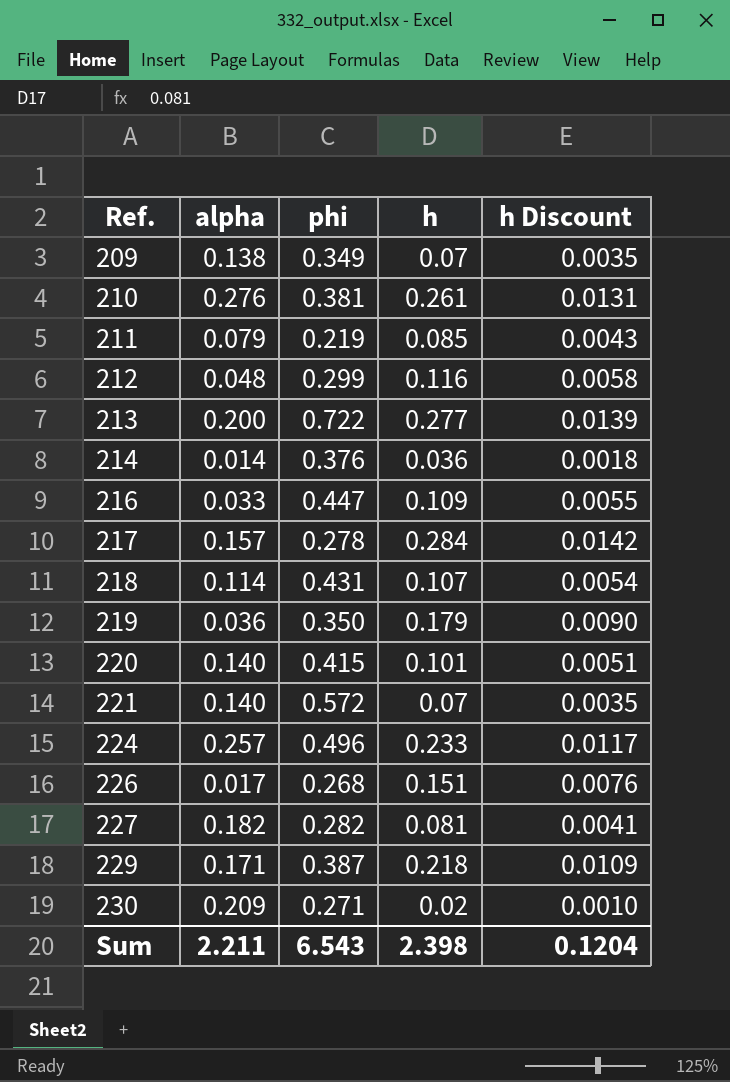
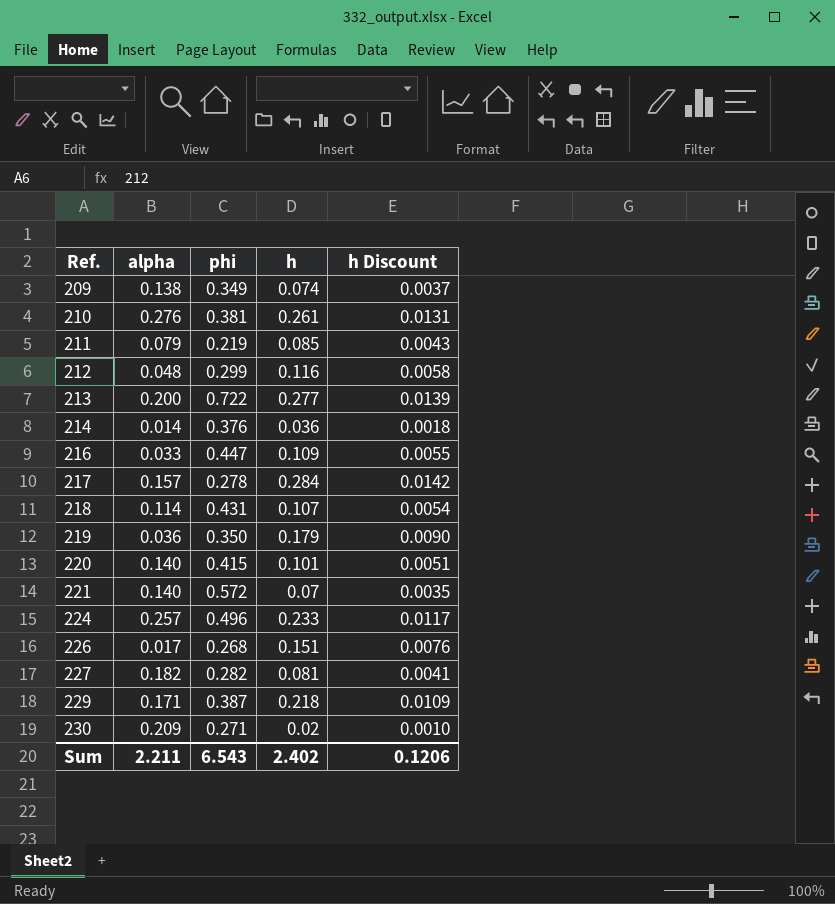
209 | h: 0.07 -> 0.074
209 | h Discount: 0.0035 -> 0.0037
Sum | h: 2.398 -> 2.402
Sum | h Discount: 0.1204 -> 0.1206

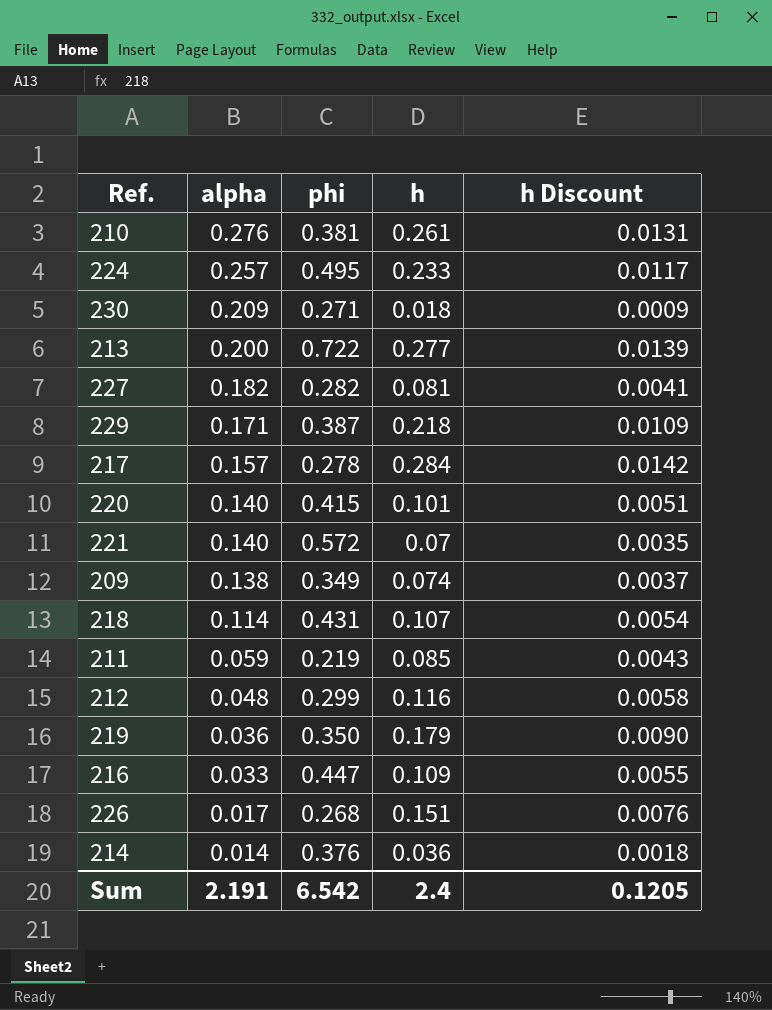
row order: Ref. ascending -> alpha descending
224 | phi: 0.496 -> 0.495
230 | h: 0.02 -> 0.018
230 | h Discount: 0.0010 -> 0.0009
211 | alpha: 0.079 -> 0.059
Sum | alpha: 2.211 -> 2.191
Sum | phi: 6.543 -> 6.542
Sum | h: 2.402 -> 2.4
Sum | h Discount: 0.1206 -> 0.1205

